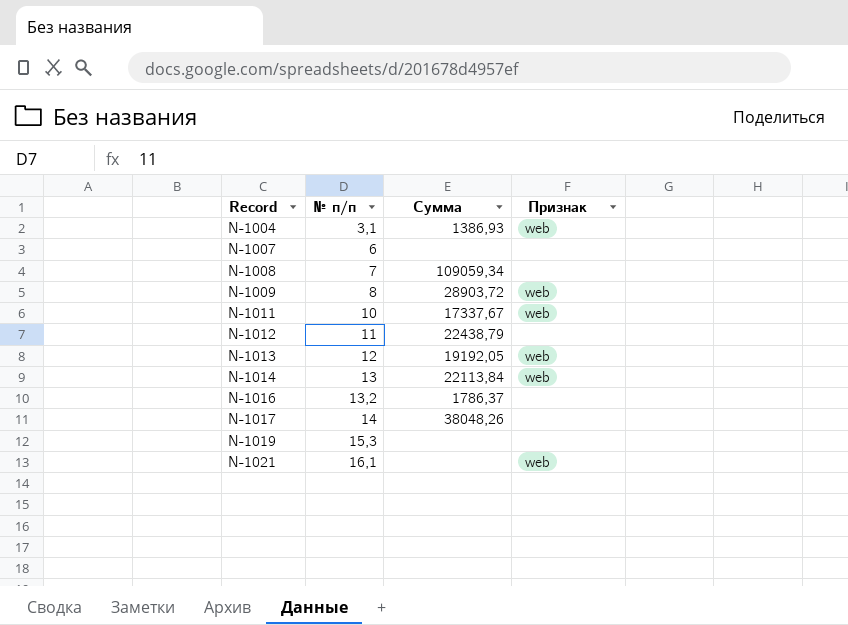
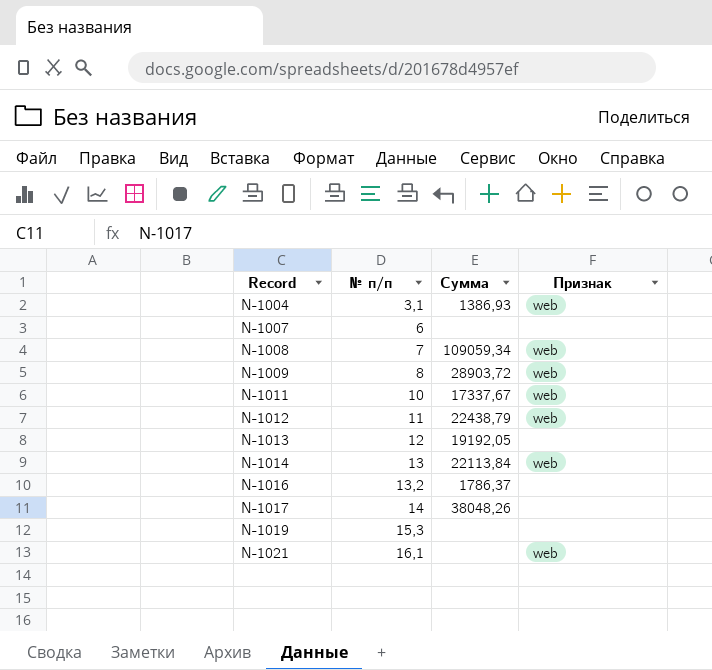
N-1008 | Признак: none -> web
N-1012 | Признак: none -> web
N-1013 | Признак: web -> none

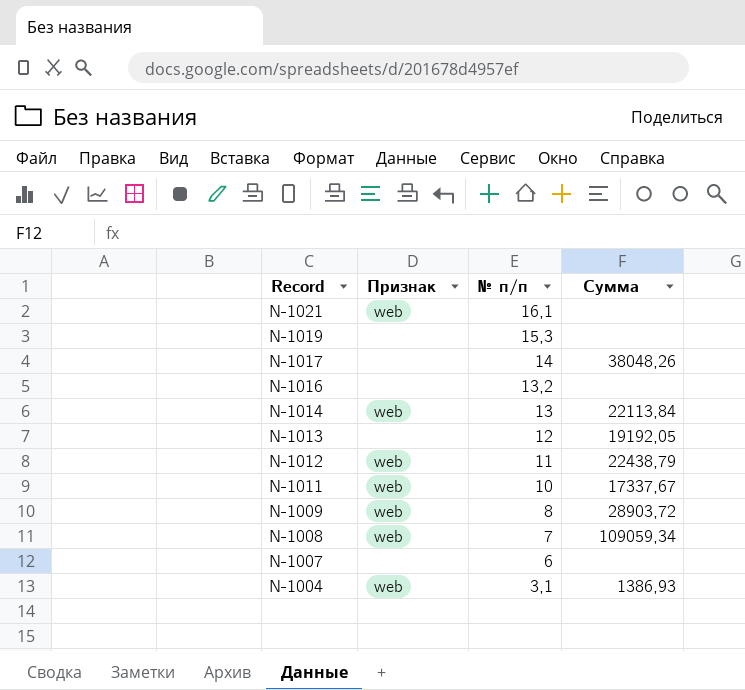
row order: Record ascending -> Record descending
column Признак | position: 4 -> 2
N-1016 | Сумма: 1786,37 -> none

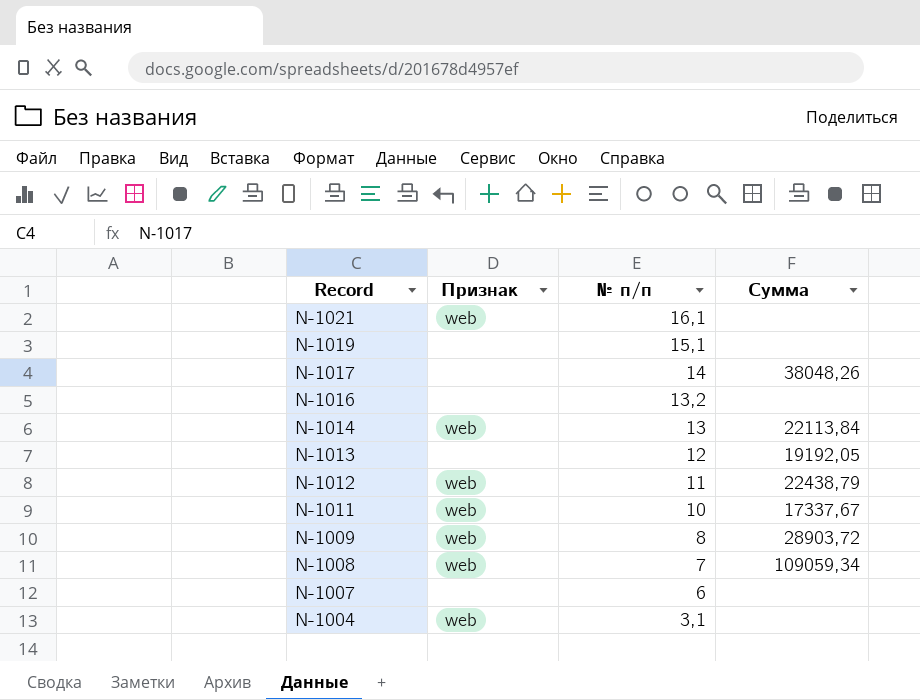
N-1019 | № п/п: 15,3 -> 15,1
N-1004 | Сумма: 1386,93 -> none

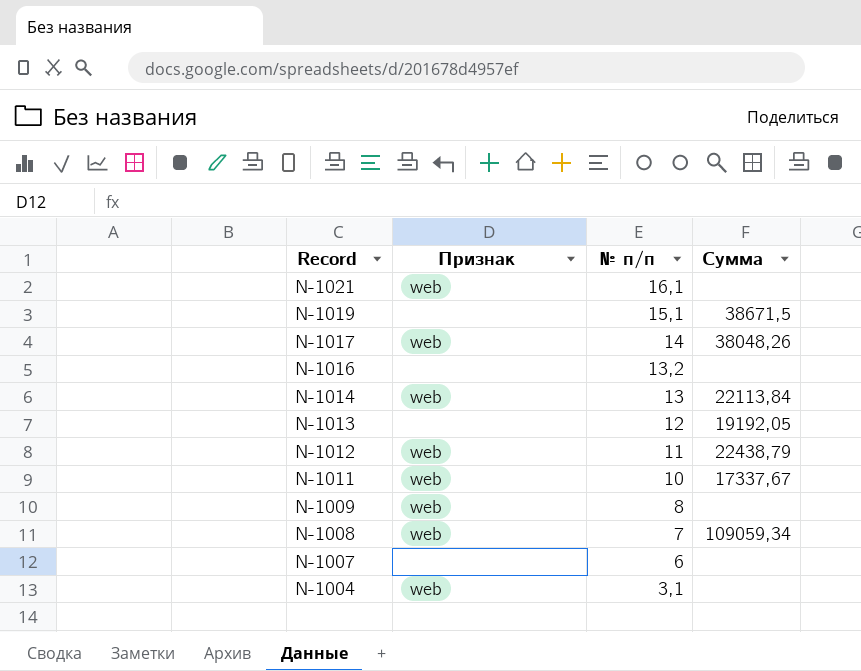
N-1019 | Сумма: none -> 38671,5
N-1017 | Признак: none -> web
N-1009 | Сумма: 28903,72 -> none

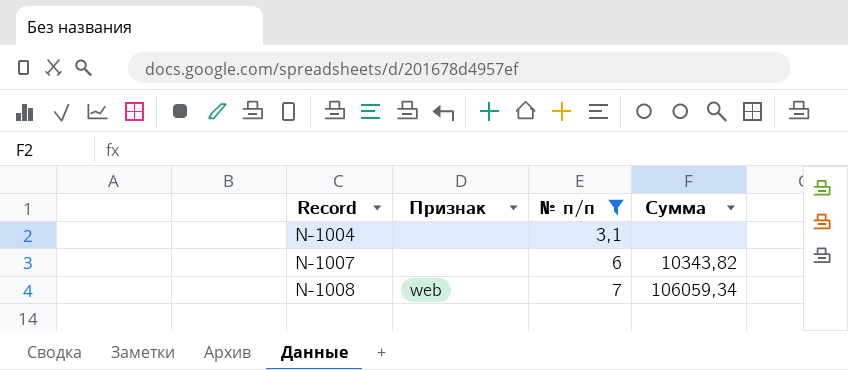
filter: none -> № п/п <= 7
row order: Record descending -> Record ascending
N-1004 | Признак: web -> none
N-1007 | Сумма: none -> 10343,82
N-1008 | Сумма: 109059,34 -> 106059,34

